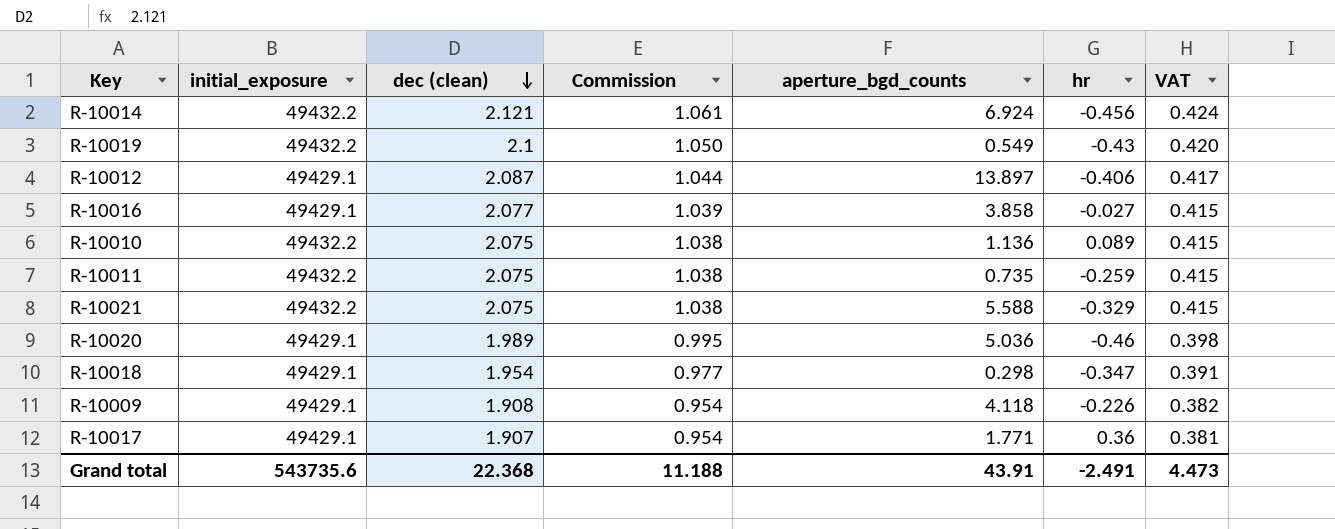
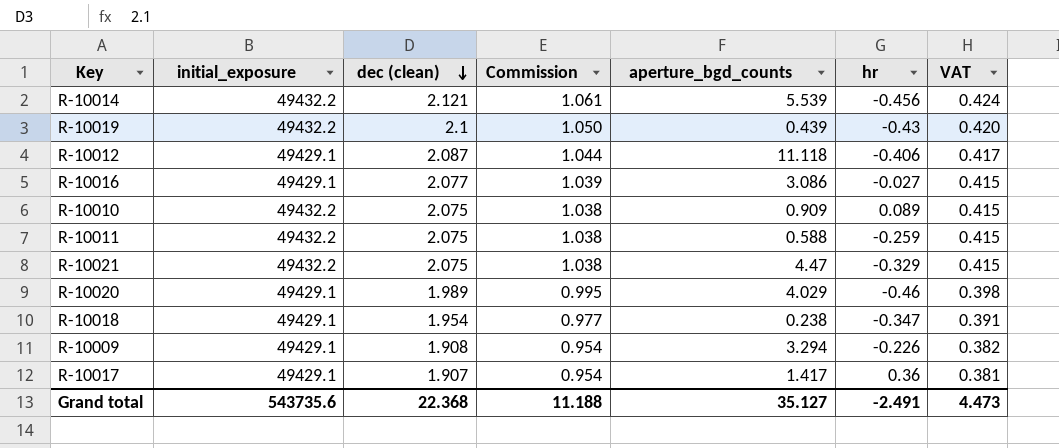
R-10014 | aperture_bgd_counts: 6.924 -> 5.539
R-10019 | aperture_bgd_counts: 0.549 -> 0.439
R-10012 | aperture_bgd_counts: 13.897 -> 11.118
R-10016 | aperture_bgd_counts: 3.858 -> 3.086
R-10010 | aperture_bgd_counts: 1.136 -> 0.909
R-10011 | aperture_bgd_counts: 0.735 -> 0.588
R-10021 | aperture_bgd_counts: 5.588 -> 4.47
R-10020 | aperture_bgd_counts: 5.036 -> 4.029
R-10018 | aperture_bgd_counts: 0.298 -> 0.238
R-10009 | aperture_bgd_counts: 4.118 -> 3.294
R-10017 | aperture_bgd_counts: 1.771 -> 1.417
Grand total | aperture_bgd_counts: 43.91 -> 35.127

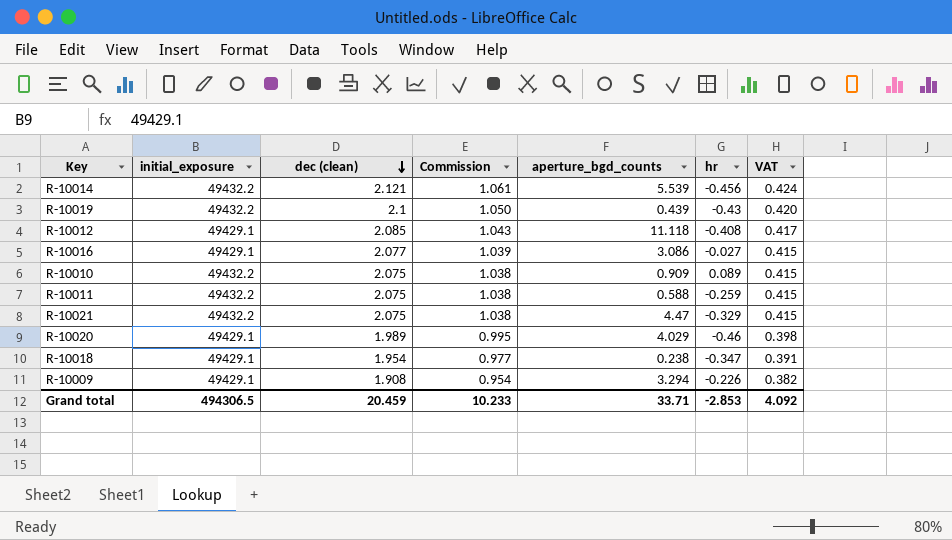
row R-10017: 49429.1 | 1.907 | 0.954 | 1.417 | 0.36 | 0.381 -> none
R-10012 | dec (clean): 2.087 -> 2.085
R-10012 | Commission: 1.044 -> 1.043
R-10012 | hr: -0.406 -> -0.408
Grand total | initial_exposure: 543735.6 -> 494306.5
Grand total | dec (clean): 22.368 -> 20.459
Grand total | Commission: 11.188 -> 10.233
Grand total | aperture_bgd_counts: 35.127 -> 33.71
Grand total | hr: -2.491 -> -2.853
Grand total | VAT: 4.473 -> 4.092

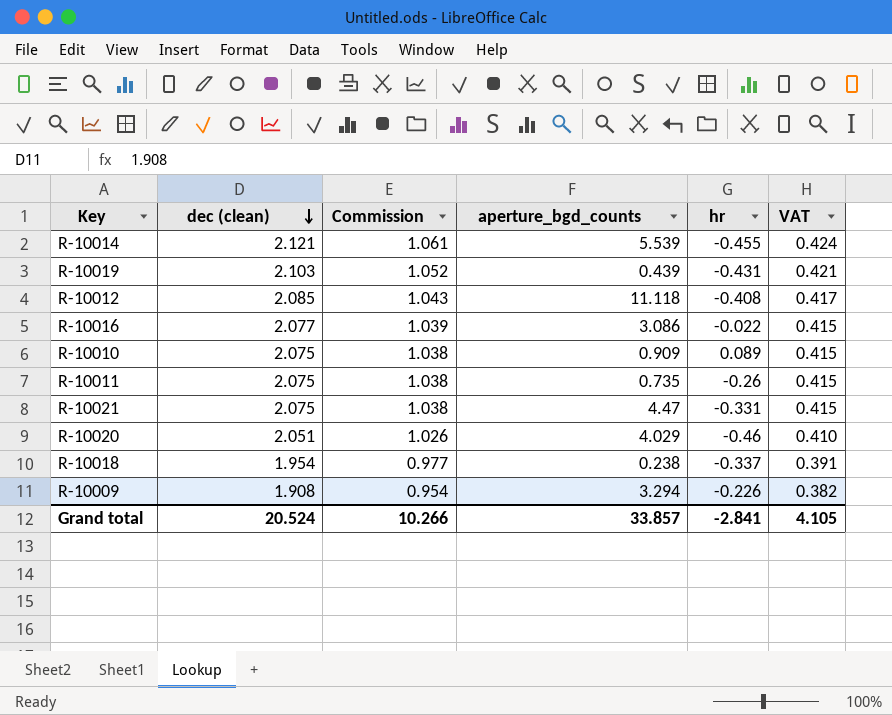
column initial_exposure | position: 2 -> none
R-10014 | hr: -0.456 -> -0.455
R-10019 | dec (clean): 2.1 -> 2.103
R-10019 | Commission: 1.050 -> 1.052
R-10019 | hr: -0.43 -> -0.431
R-10019 | VAT: 0.420 -> 0.421
R-10016 | hr: -0.027 -> -0.022
R-10011 | aperture_bgd_counts: 0.588 -> 0.735
R-10011 | hr: -0.259 -> -0.26
R-10021 | hr: -0.329 -> -0.331
R-10020 | dec (clean): 1.989 -> 2.051
R-10020 | Commission: 0.995 -> 1.026
R-10020 | VAT: 0.398 -> 0.410
R-10018 | hr: -0.347 -> -0.337
Grand total | dec (clean): 20.459 -> 20.524
Grand total | Commission: 10.233 -> 10.266
Grand total | aperture_bgd_counts: 33.71 -> 33.857
Grand total | hr: -2.853 -> -2.841
Grand total | VAT: 4.092 -> 4.105

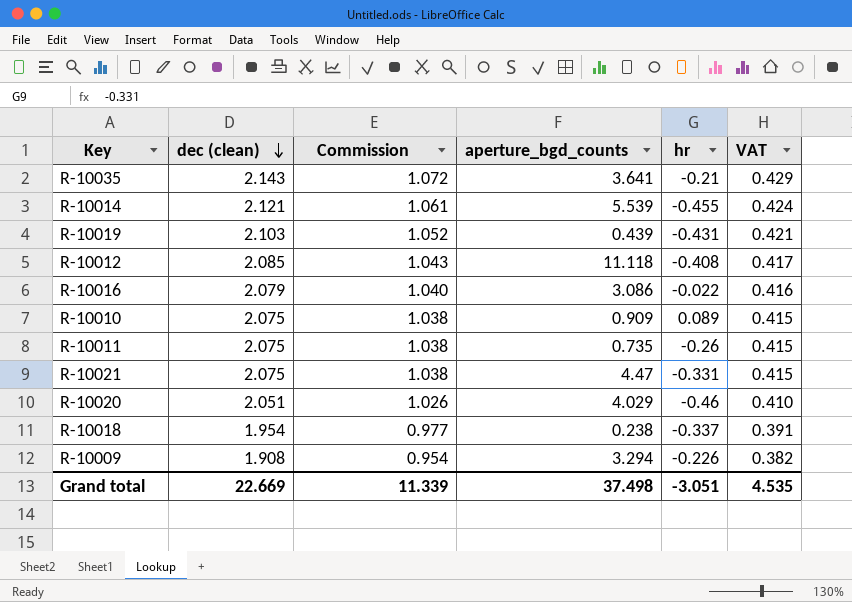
row R-10035: none -> 2.143 | 1.072 | 3.641 | -0.21 | 0.429
R-10016 | dec (clean): 2.077 -> 2.079
R-10016 | Commission: 1.039 -> 1.040
R-10016 | VAT: 0.415 -> 0.416
Grand total | dec (clean): 20.524 -> 22.669
Grand total | Commission: 10.266 -> 11.339
Grand total | aperture_bgd_counts: 33.857 -> 37.498
Grand total | hr: -2.841 -> -3.051
Grand total | VAT: 4.105 -> 4.535

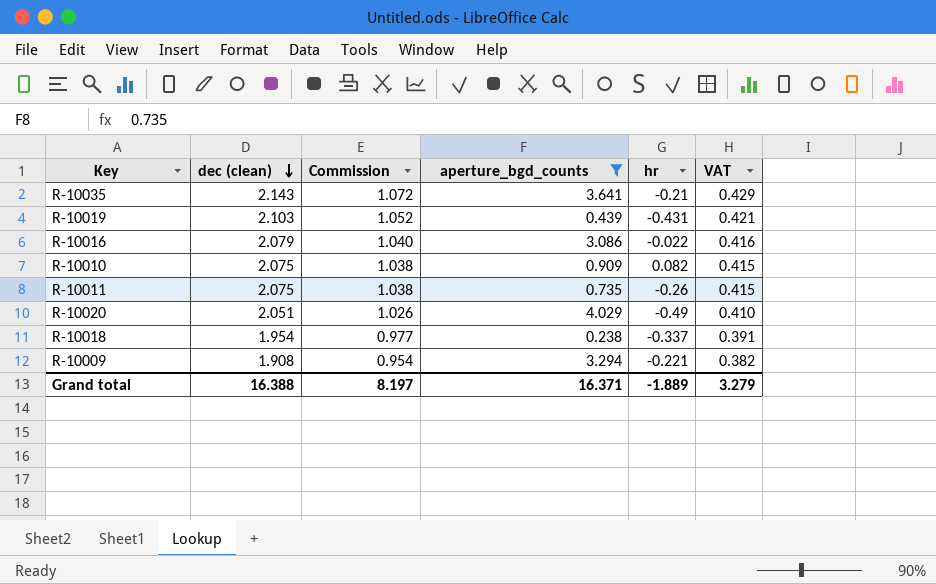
filter: none -> aperture_bgd_counts <= 4.029
R-10010 | hr: 0.089 -> 0.082
R-10020 | hr: -0.46 -> -0.49
R-10009 | hr: -0.226 -> -0.221
Grand total | dec (clean): 22.669 -> 16.388
Grand total | Commission: 11.339 -> 8.197
Grand total | aperture_bgd_counts: 37.498 -> 16.371
Grand total | hr: -3.051 -> -1.889
Grand total | VAT: 4.535 -> 3.279

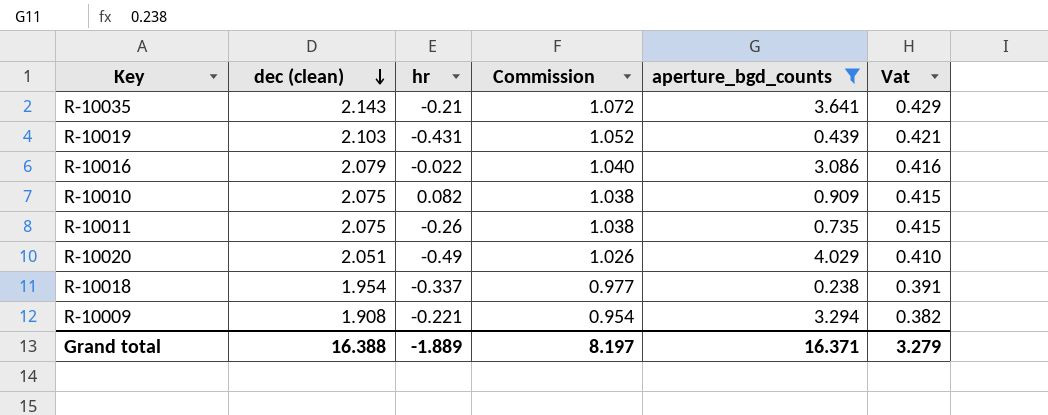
column hr | position: 5 -> 3
column name: VAT -> Vat

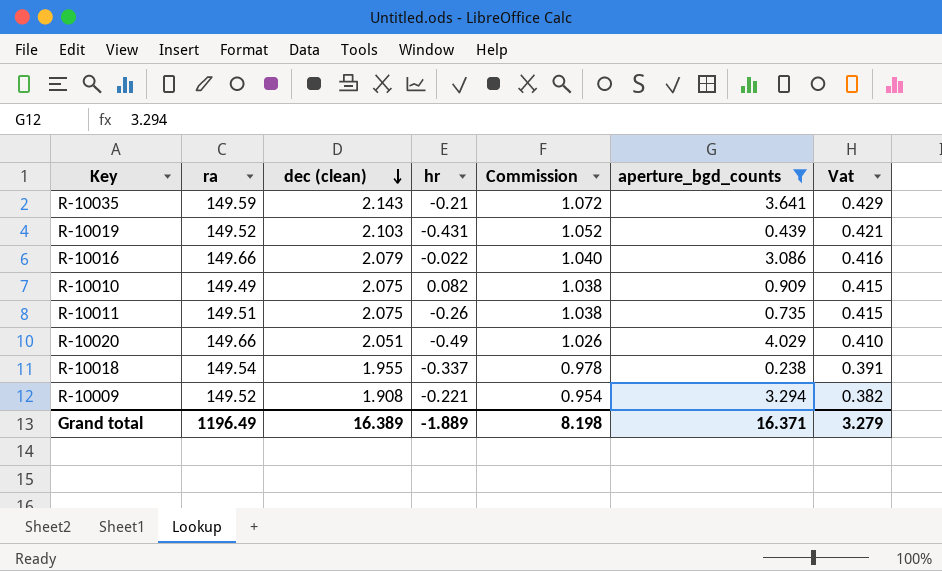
column ra | position: none -> 2
R-10018 | dec (clean): 1.954 -> 1.955
R-10018 | Commission: 0.977 -> 0.978
Grand total | dec (clean): 16.388 -> 16.389
Grand total | Commission: 8.197 -> 8.198

